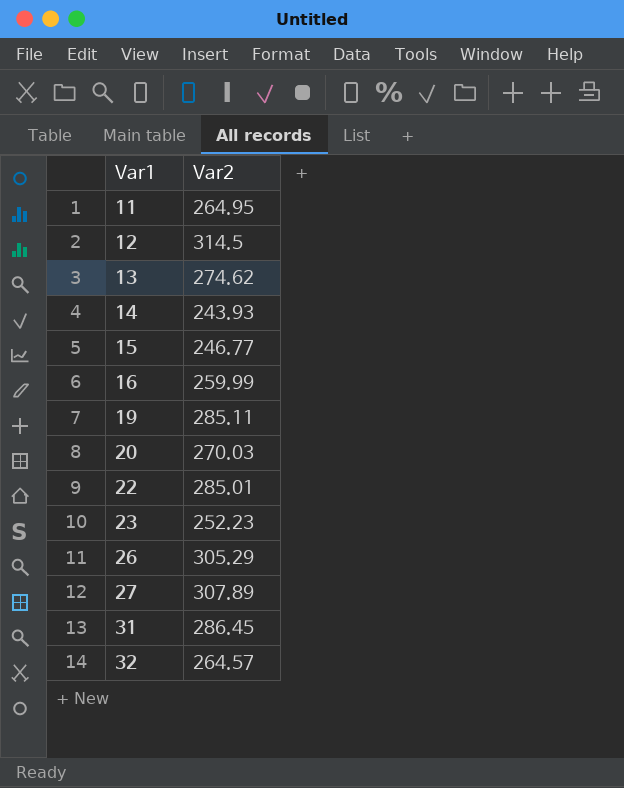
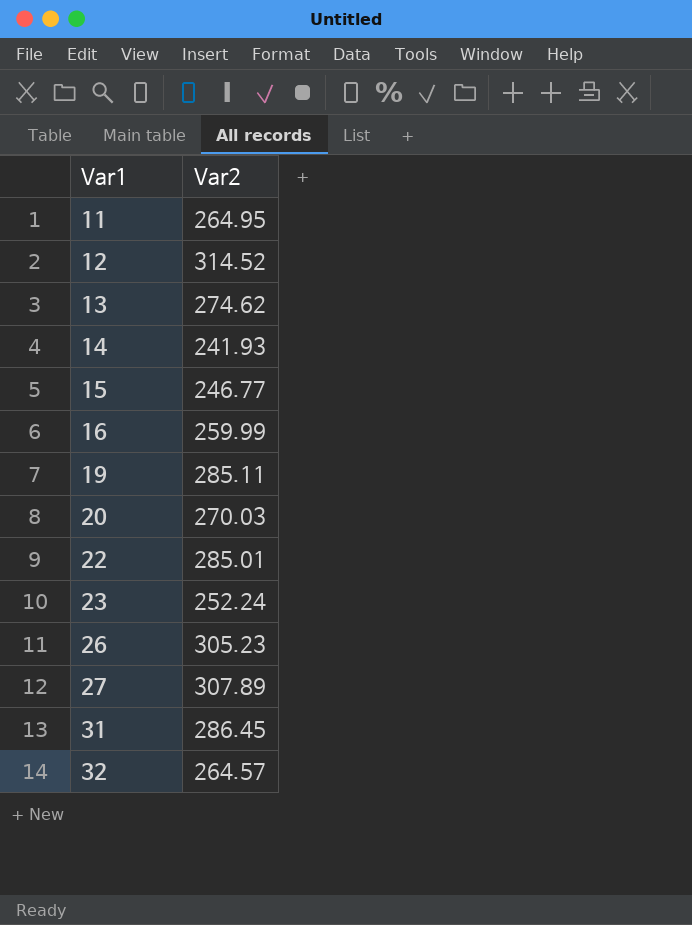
12 | Var2: 314.5 -> 314.52
14 | Var2: 243.93 -> 241.93
23 | Var2: 252.23 -> 252.24
26 | Var2: 305.29 -> 305.23

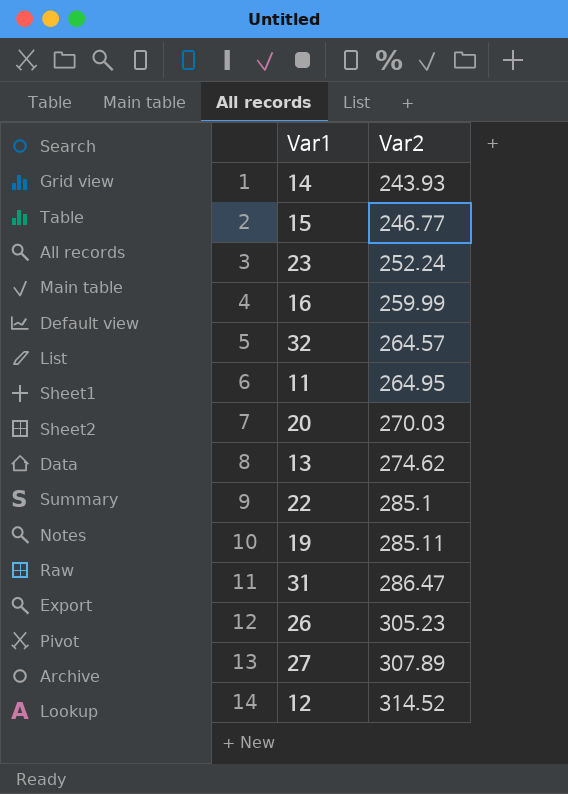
row order: Var1 ascending -> Var2 ascending
14 | Var2: 241.93 -> 243.93
22 | Var2: 285.01 -> 285.1
31 | Var2: 286.45 -> 286.47

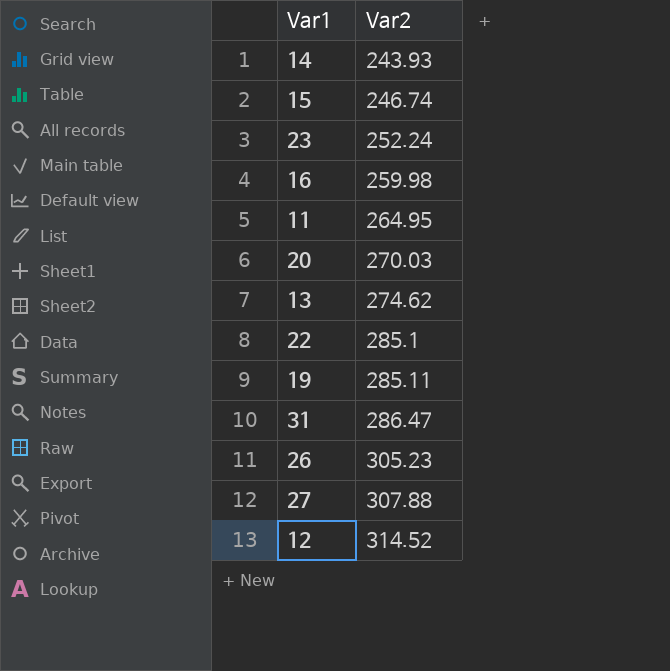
row 32: 264.57 -> none
15 | Var2: 246.77 -> 246.74
16 | Var2: 259.99 -> 259.98
27 | Var2: 307.89 -> 307.88

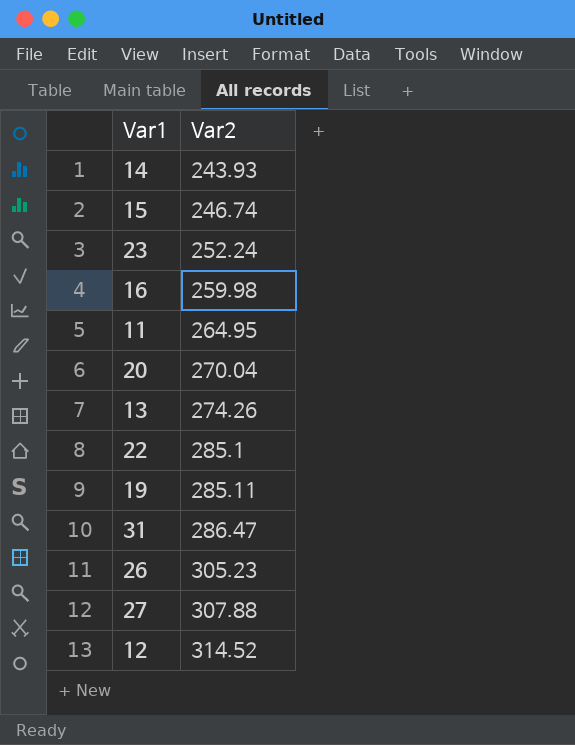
20 | Var2: 270.03 -> 270.04
13 | Var2: 274.62 -> 274.26

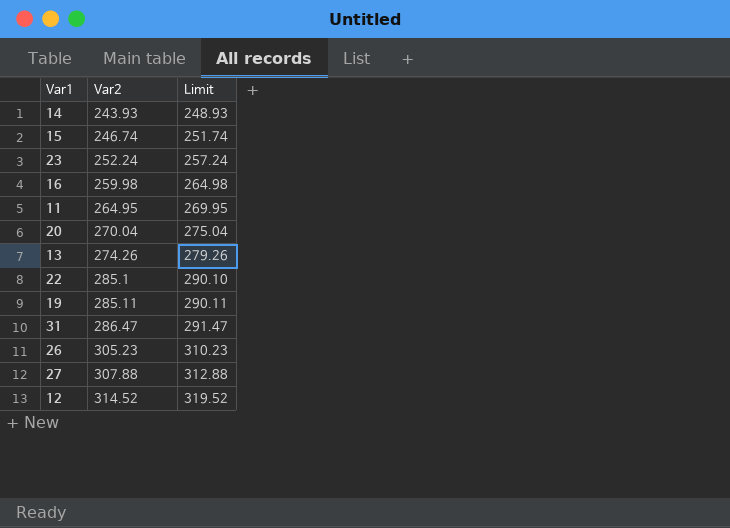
column Limit | formula: none -> [Var2] + 5

